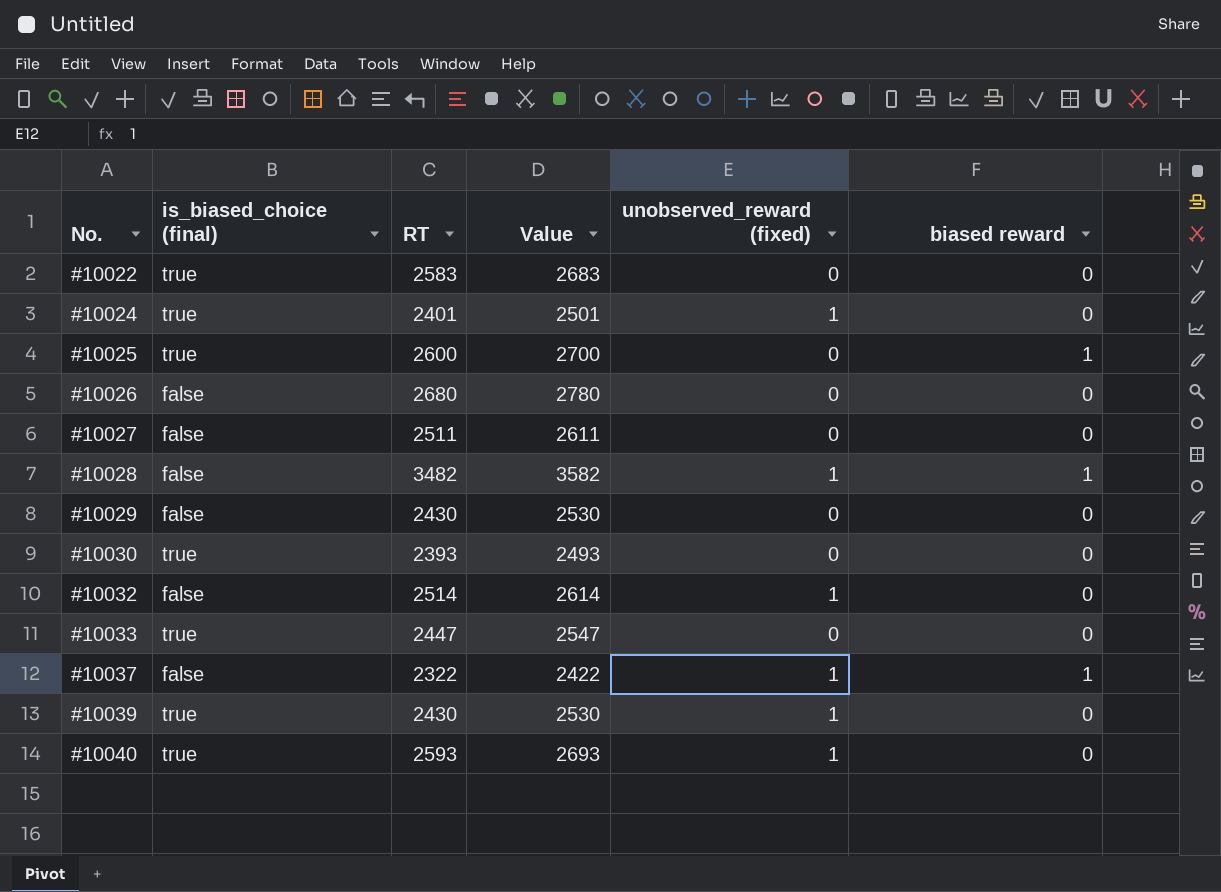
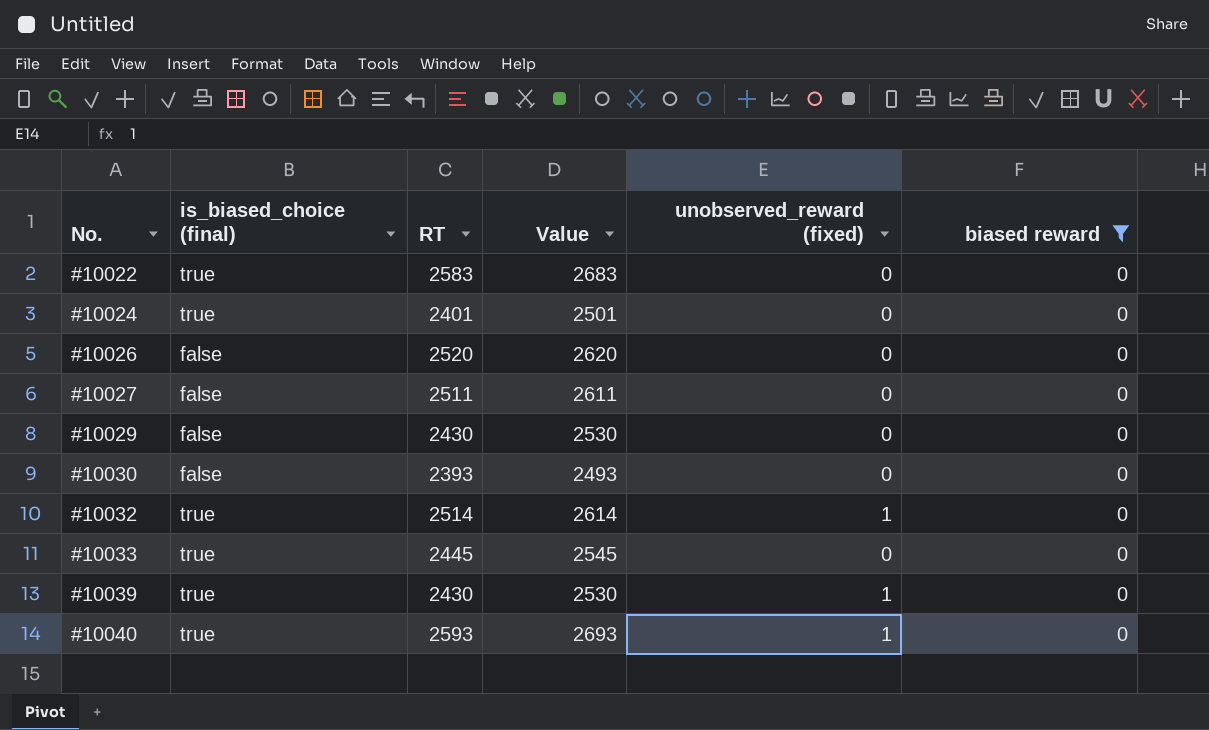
filter: none -> biased reward = 0
#10024 | unobserved_reward (fixed): 1 -> 0
#10026 | RT: 2680 -> 2520
#10026 | Value: 2780 -> 2620
#10030 | is_biased_choice (final): true -> false
#10032 | is_biased_choice (final): false -> true
#10033 | RT: 2447 -> 2445
#10033 | Value: 2547 -> 2545

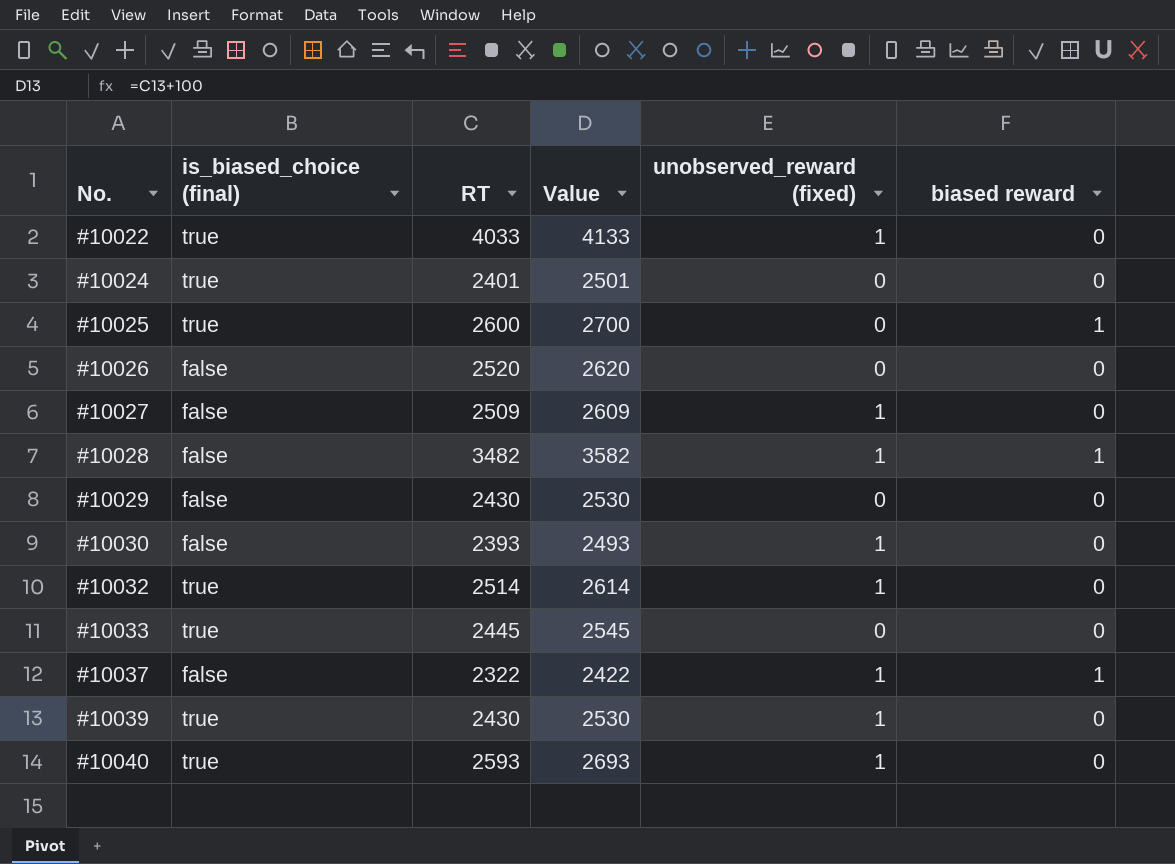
filter: biased reward = 0 -> none
#10022 | RT: 2583 -> 4033
#10022 | Value: 2683 -> 4133
#10022 | unobserved_reward (fixed): 0 -> 1
#10027 | RT: 2511 -> 2509
#10027 | Value: 2611 -> 2609
#10027 | unobserved_reward (fixed): 0 -> 1
#10030 | unobserved_reward (fixed): 0 -> 1

